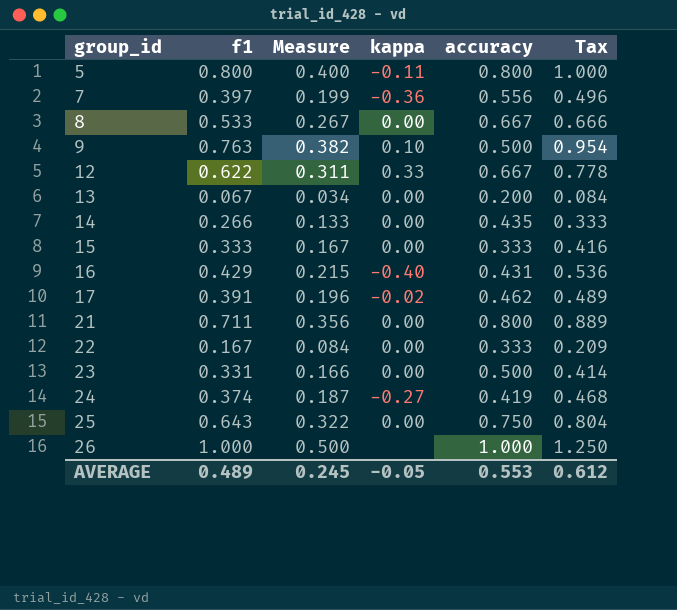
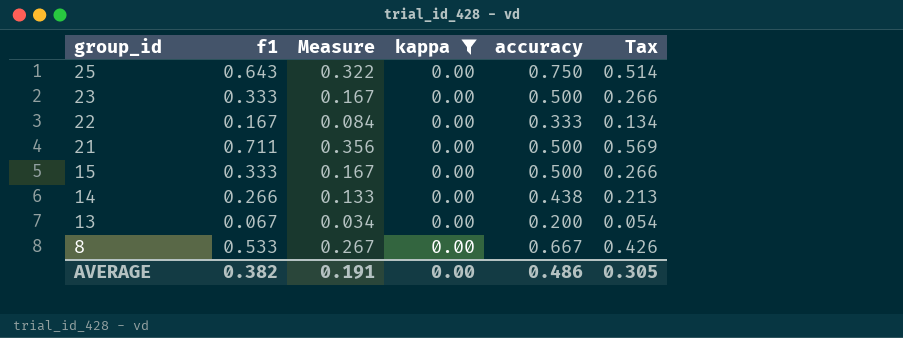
filter: none -> kappa = 0.00
row order: group_id ascending -> group_id descending
column Tax | formula: [f1] * 1.25 -> [f1] * 0.8
23 | f1: 0.331 -> 0.333
23 | Measure: 0.166 -> 0.167
21 | accuracy: 0.800 -> 0.500
15 | accuracy: 0.333 -> 0.500
14 | accuracy: 0.435 -> 0.438
AVERAGE | f1: 0.489 -> 0.382
AVERAGE | Measure: 0.245 -> 0.191
AVERAGE | kappa: -0.05 -> 0.00
AVERAGE | accuracy: 0.553 -> 0.486
AVERAGE | Tax: 0.612 -> 0.305

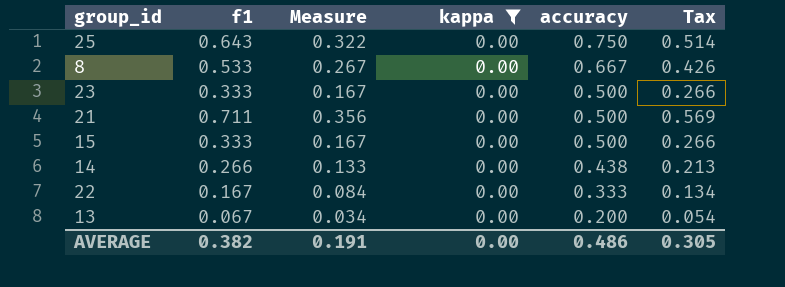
row order: group_id descending -> accuracy descending

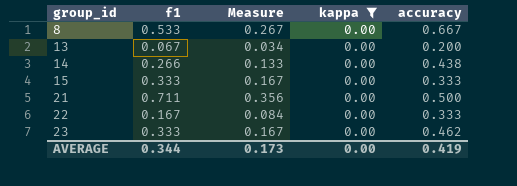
row order: accuracy descending -> group_id ascending
column Tax | formula: [f1] * 0.8 -> none
row 25: 0.643 | 0.322 | 0.00 | 0.750 | 0.514 -> none
15 | accuracy: 0.500 -> 0.333
23 | accuracy: 0.500 -> 0.462
AVERAGE | f1: 0.382 -> 0.344
AVERAGE | Measure: 0.191 -> 0.173
AVERAGE | accuracy: 0.486 -> 0.419

